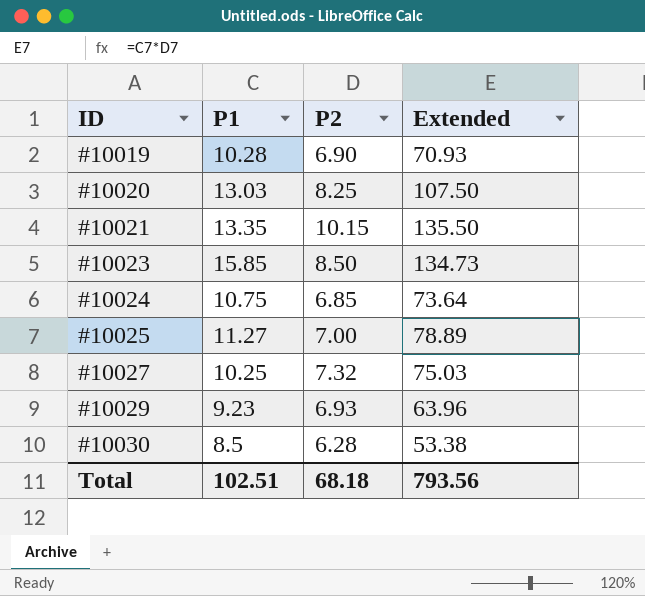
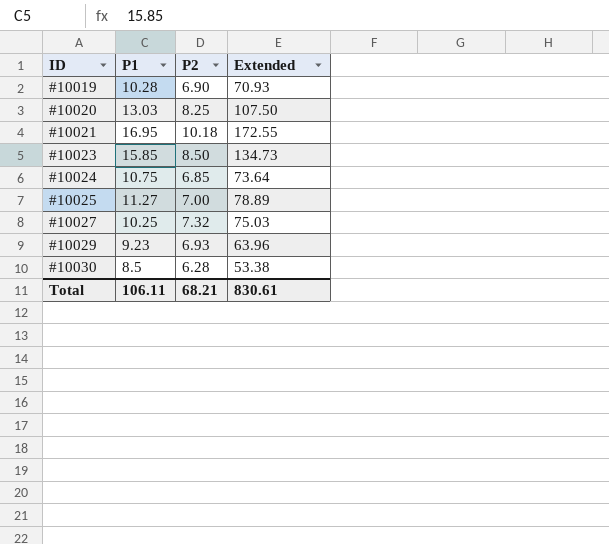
#10021 | P1: 13.35 -> 16.95
#10021 | P2: 10.15 -> 10.18
#10021 | Extended: 135.50 -> 172.55
Total | P1: 102.51 -> 106.11
Total | P2: 68.18 -> 68.21
Total | Extended: 793.56 -> 830.61

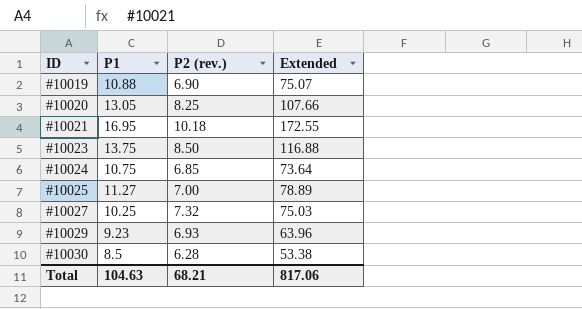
column name: P2 -> P2 (rev.)
#10019 | P1: 10.28 -> 10.88
#10019 | Extended: 70.93 -> 75.07
#10020 | P1: 13.03 -> 13.05
#10020 | Extended: 107.50 -> 107.66
#10023 | P1: 15.85 -> 13.75
#10023 | Extended: 134.73 -> 116.88
Total | P1: 106.11 -> 104.63
Total | Extended: 830.61 -> 817.06

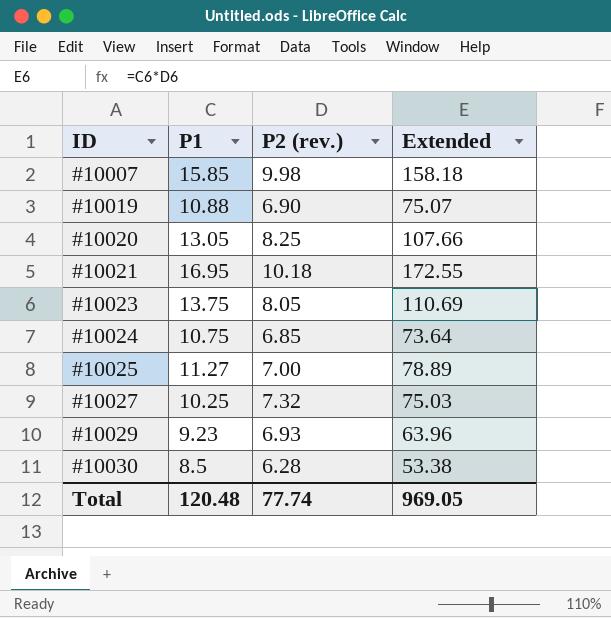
row #10007: none -> 15.85 | 9.98 | 158.18
#10023 | P2 (rev.): 8.50 -> 8.05
#10023 | Extended: 116.88 -> 110.69
Total | P1: 104.63 -> 120.48
Total | P2 (rev.): 68.21 -> 77.74
Total | Extended: 817.06 -> 969.05

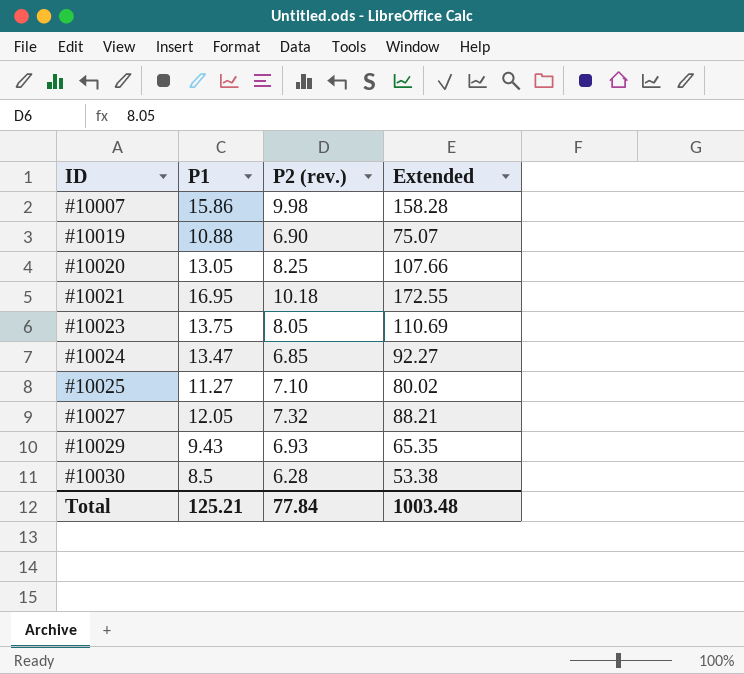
#10007 | P1: 15.85 -> 15.86
#10007 | Extended: 158.18 -> 158.28
#10024 | P1: 10.75 -> 13.47
#10024 | Extended: 73.64 -> 92.27
#10025 | P2 (rev.): 7.00 -> 7.10
#10025 | Extended: 78.89 -> 80.02
#10027 | P1: 10.25 -> 12.05
#10027 | Extended: 75.03 -> 88.21
#10029 | P1: 9.23 -> 9.43
#10029 | Extended: 63.96 -> 65.35
Total | P1: 120.48 -> 125.21
Total | P2 (rev.): 77.74 -> 77.84
Total | Extended: 969.05 -> 1003.48

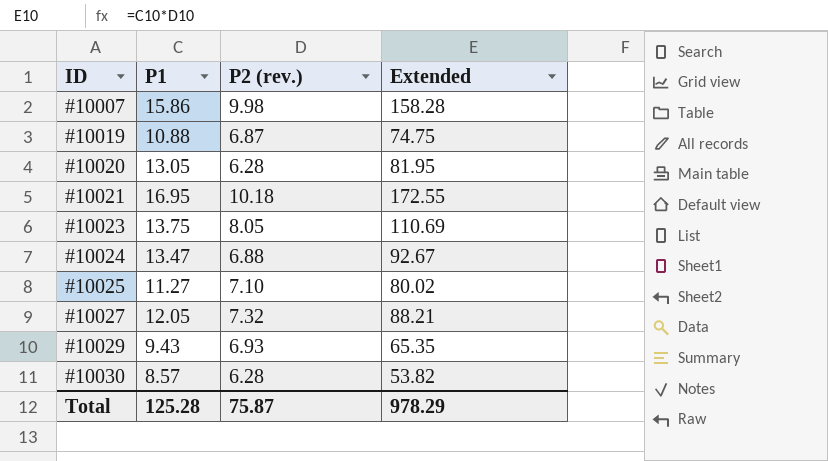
#10019 | P2 (rev.): 6.90 -> 6.87
#10019 | Extended: 75.07 -> 74.75
#10020 | P2 (rev.): 8.25 -> 6.28
#10020 | Extended: 107.66 -> 81.95
#10024 | P2 (rev.): 6.85 -> 6.88
#10024 | Extended: 92.27 -> 92.67
#10030 | P1: 8.5 -> 8.57
#10030 | Extended: 53.38 -> 53.82
Total | P1: 125.21 -> 125.28
Total | P2 (rev.): 77.84 -> 75.87
Total | Extended: 1003.48 -> 978.29

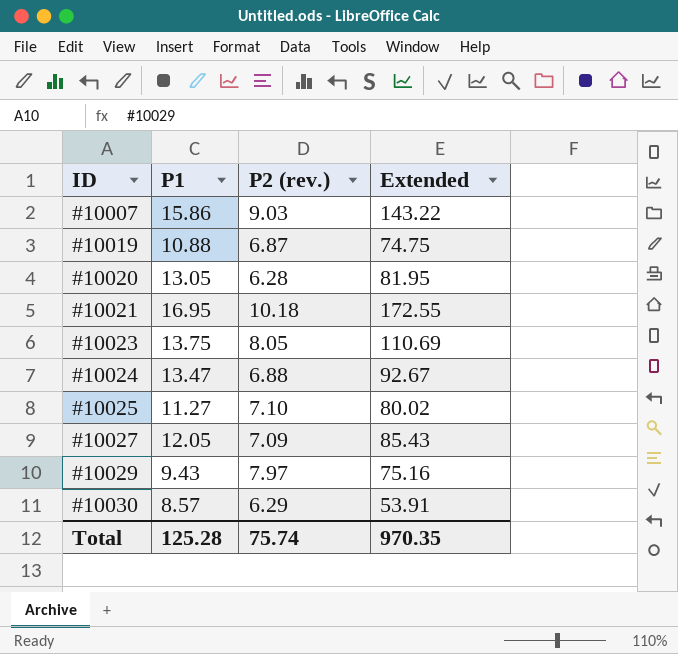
#10007 | P2 (rev.): 9.98 -> 9.03
#10007 | Extended: 158.28 -> 143.22
#10027 | P2 (rev.): 7.32 -> 7.09
#10027 | Extended: 88.21 -> 85.43
#10029 | P2 (rev.): 6.93 -> 7.97
#10029 | Extended: 65.35 -> 75.16
#10030 | P2 (rev.): 6.28 -> 6.29
#10030 | Extended: 53.82 -> 53.91
Total | P2 (rev.): 75.87 -> 75.74
Total | Extended: 978.29 -> 970.35

